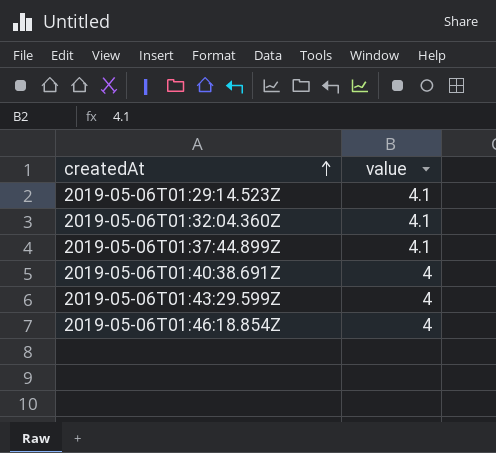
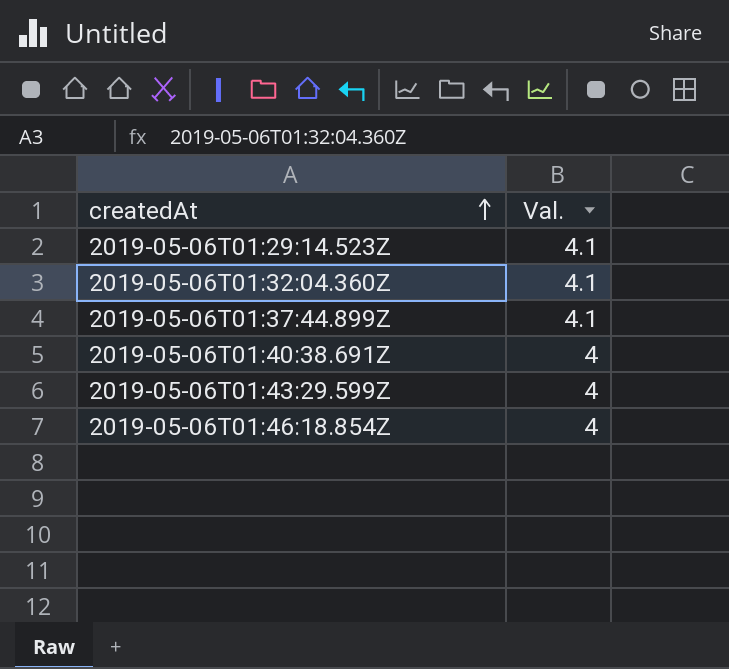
column name: value -> Val.

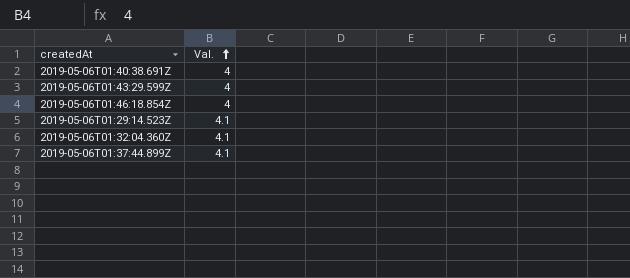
row order: createdAt ascending -> Val. ascending

